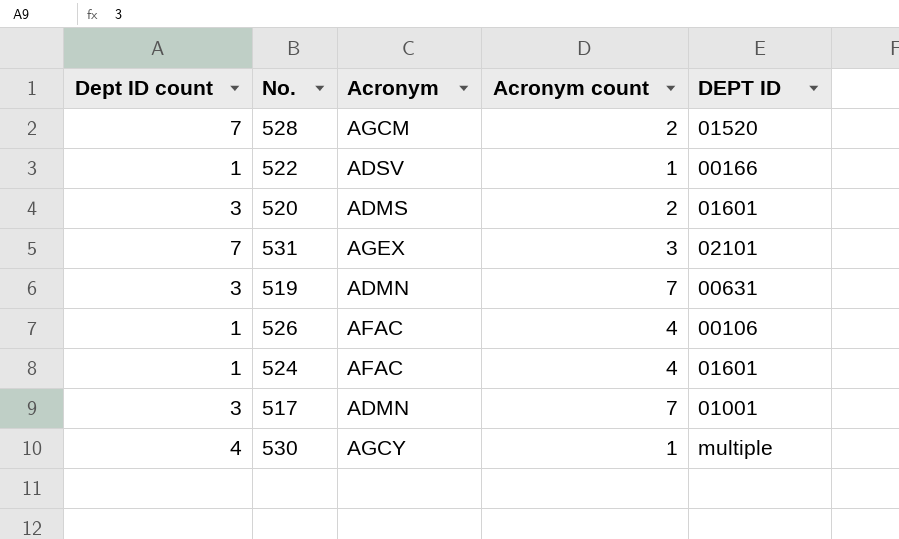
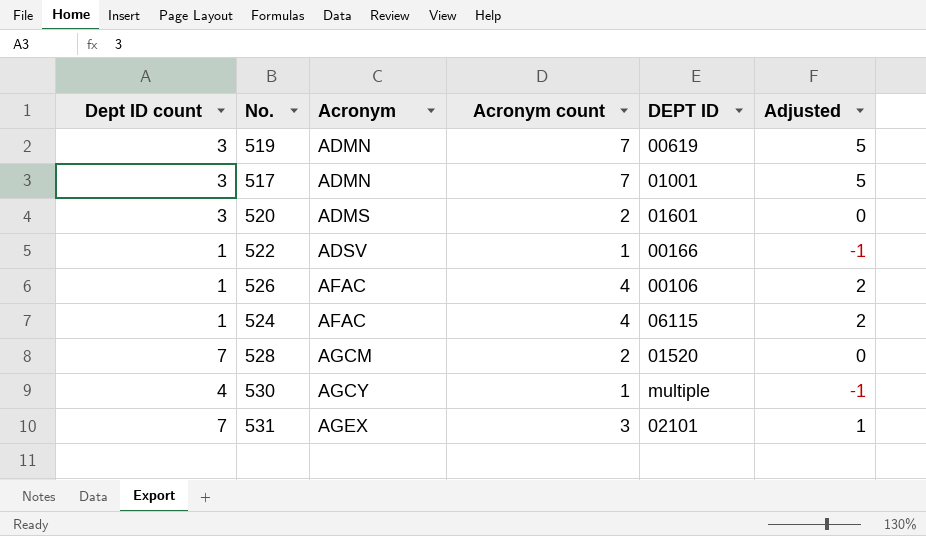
row order: none -> Acronym ascending
column Adjusted | formula: none -> [Acronym count] - 2
519 | DEPT ID: 00631 -> 00619
524 | DEPT ID: 01601 -> 06115

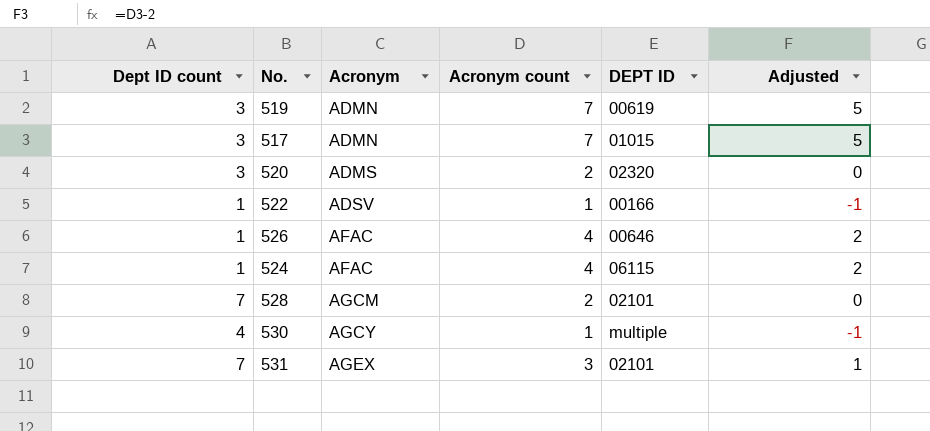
517 | DEPT ID: 01001 -> 01015
520 | DEPT ID: 01601 -> 02320
526 | DEPT ID: 00106 -> 00646
528 | DEPT ID: 01520 -> 02101

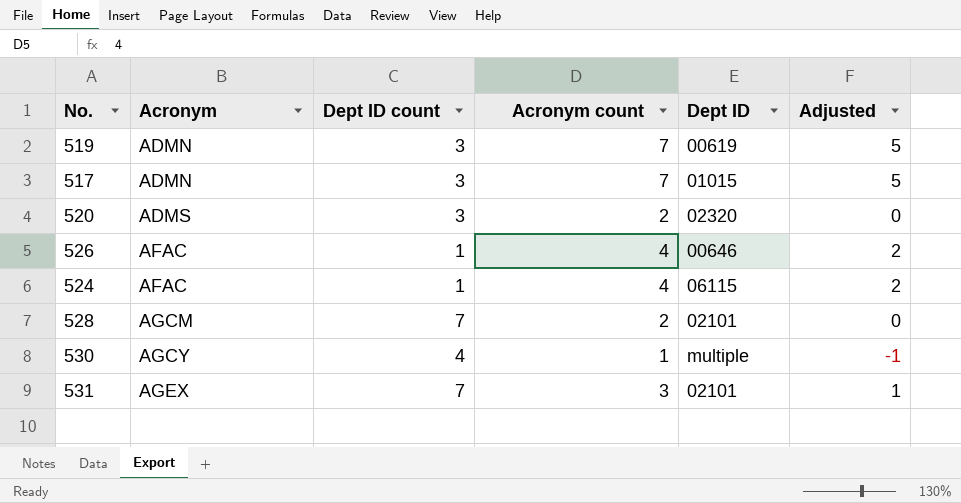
column Dept ID count | position: 1 -> 3
column name: DEPT ID -> Dept ID
row 522: 1 | ADSV | 1 | 00166 | -1 -> none

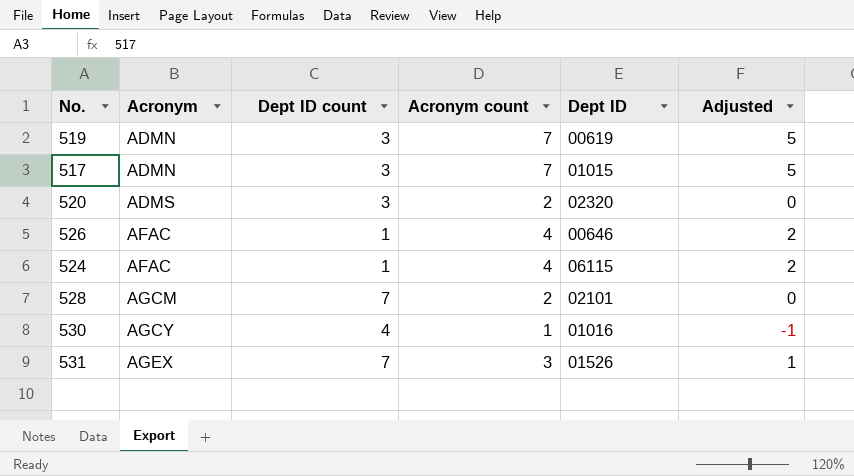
530 | Dept ID: multiple -> 01016
531 | Dept ID: 02101 -> 01526

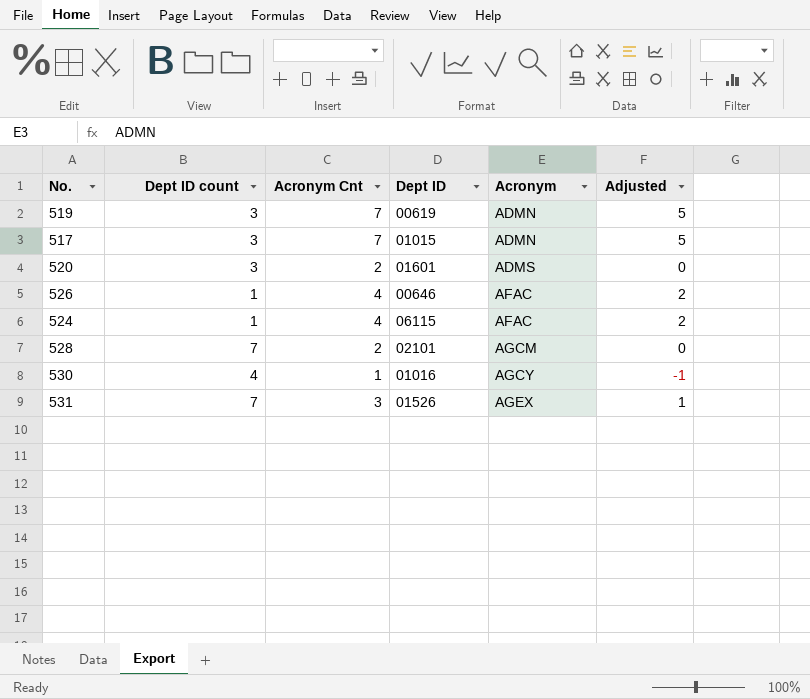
column name: Acronym count -> Acronym Cnt
column Acronym | position: 2 -> 5
520 | Dept ID: 02320 -> 01601

